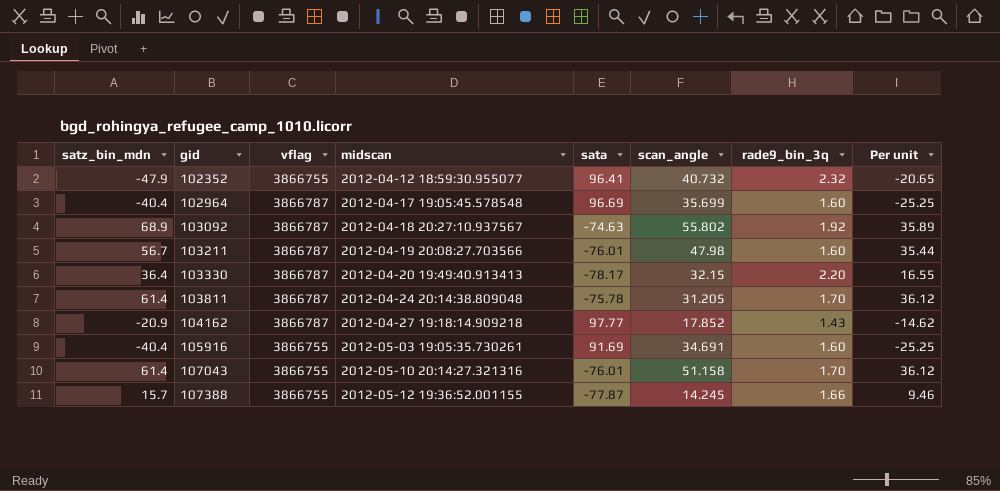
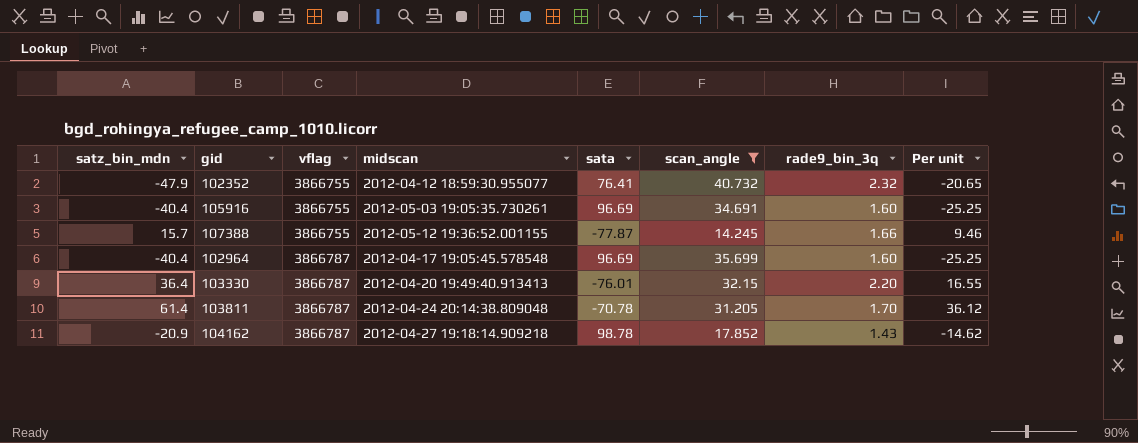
filter: none -> scan_angle <= 40.732
row order: gid ascending -> vflag ascending
102352 | sata: 96.41 -> 76.41
105916 | sata: 91.69 -> 96.69
103330 | sata: -78.17 -> -76.01
103811 | sata: -75.78 -> -70.78
104162 | sata: 97.77 -> 98.78

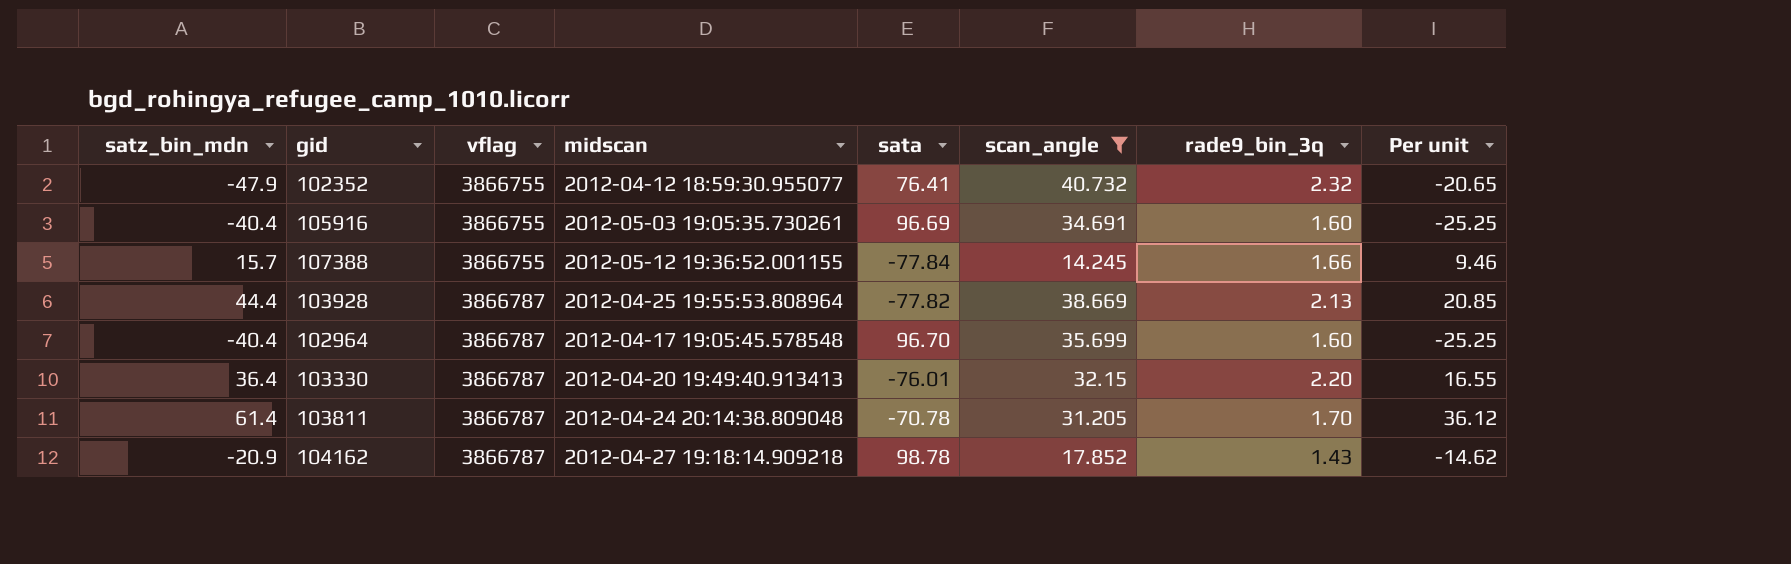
107388 | sata: -77.87 -> -77.84
row 103928: none -> 44.4 | 3866787 | 2012-04-25 19:55:53.808964 | -77.82 | 38.669 | 2.13 | 20.85
102964 | sata: 96.69 -> 96.70

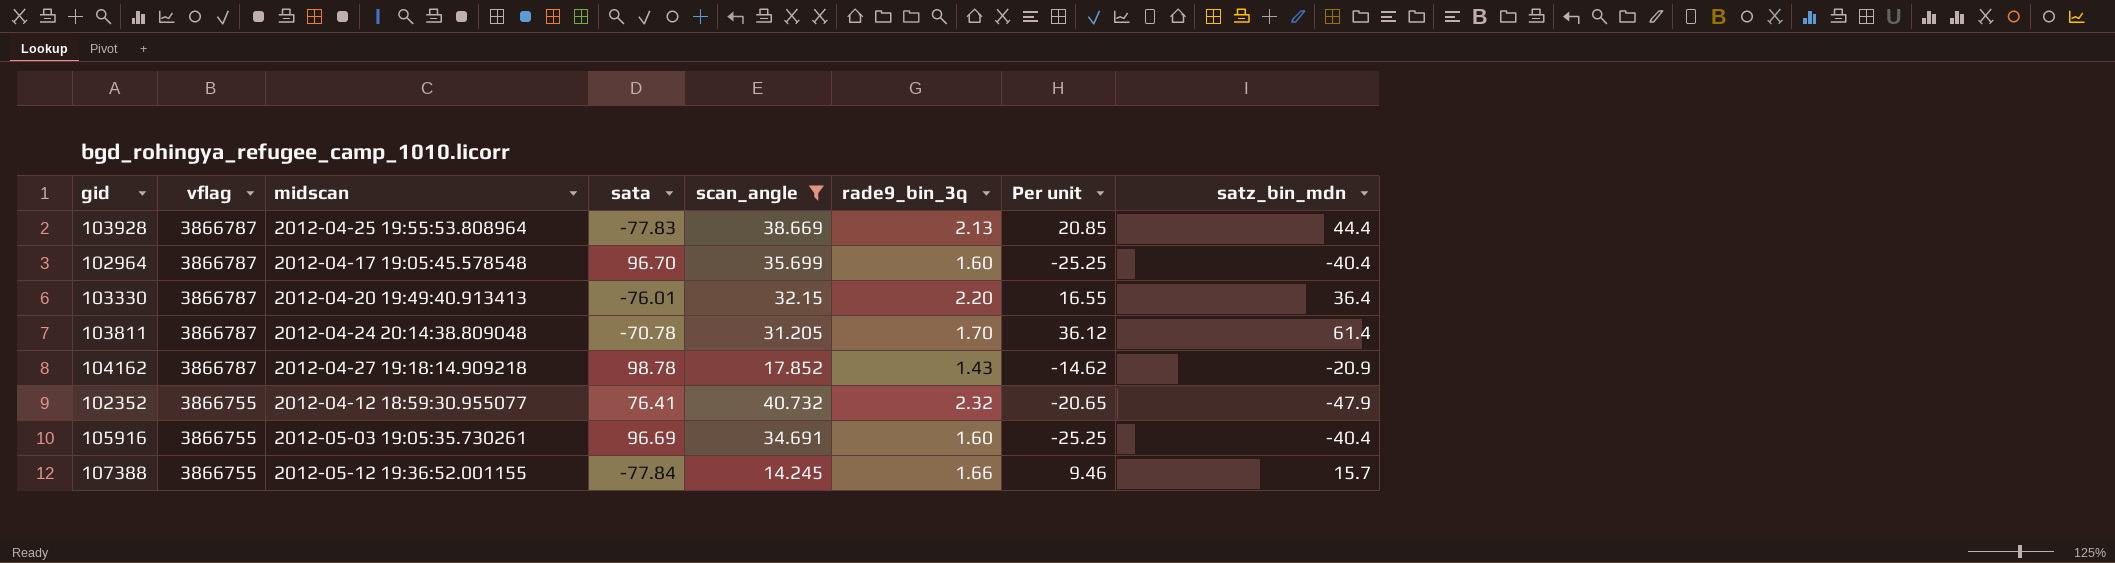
row order: vflag ascending -> vflag descending
column satz_bin_mdn | position: 1 -> 8
103928 | sata: -77.82 -> -77.83

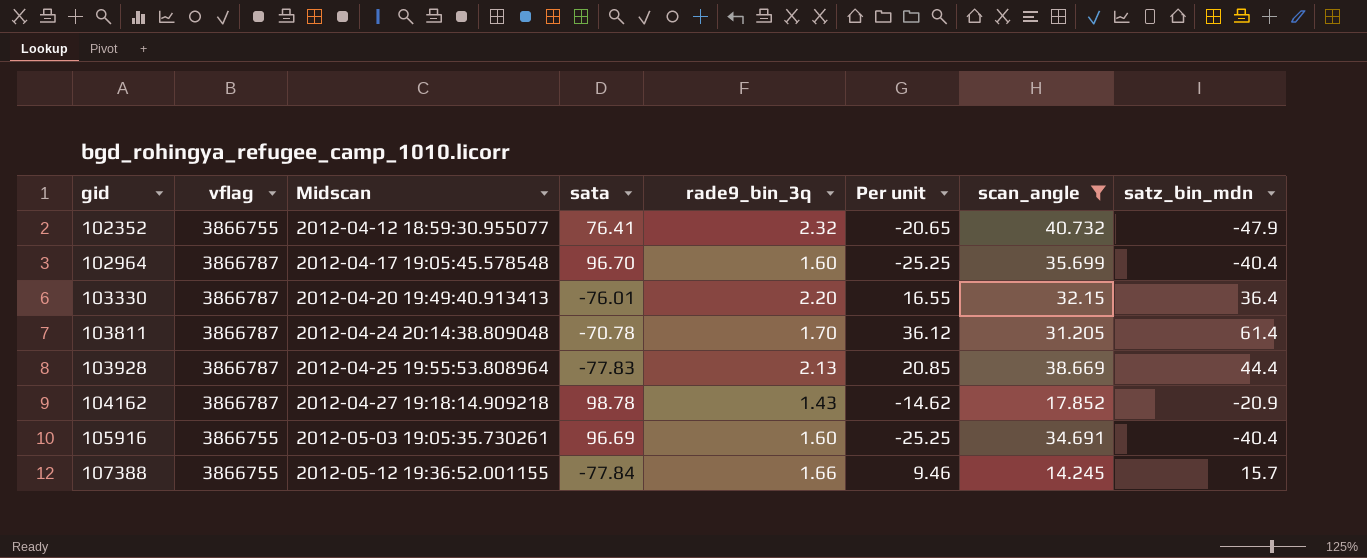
row order: vflag descending -> gid ascending
column name: midscan -> Midscan
column scan_angle | position: 5 -> 7

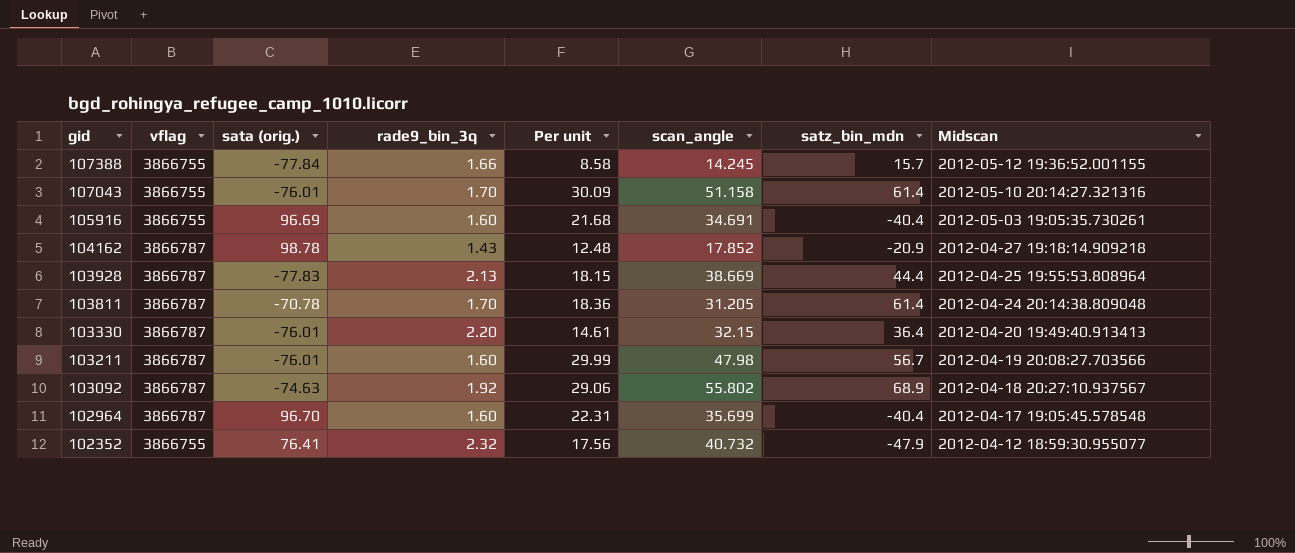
filter: scan_angle <= 40.732 -> none
row order: gid ascending -> gid descending
column name: sata -> sata (orig.)
column Per unit | formula: [satz_bin_mdn] / [rade9_bin_3q] -> [scan_angle] / [rade9_bin_3q]
column Midscan | position: 3 -> 8

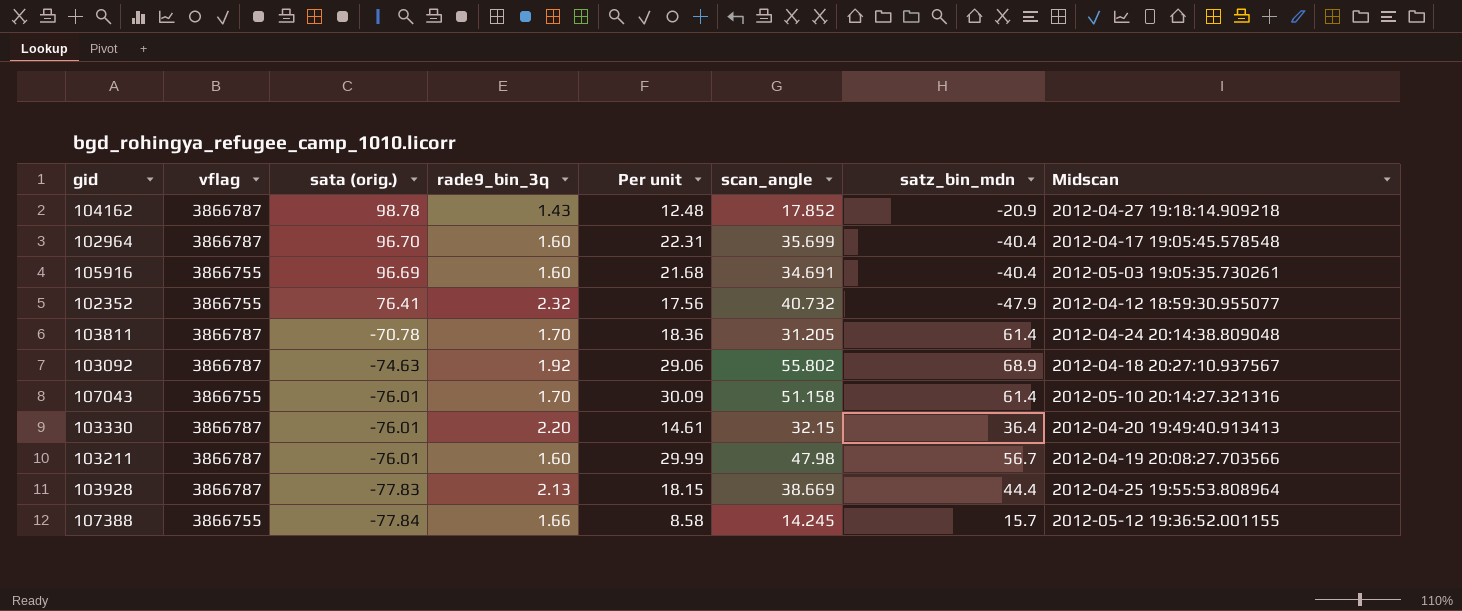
row order: gid descending -> sata (orig.) descending

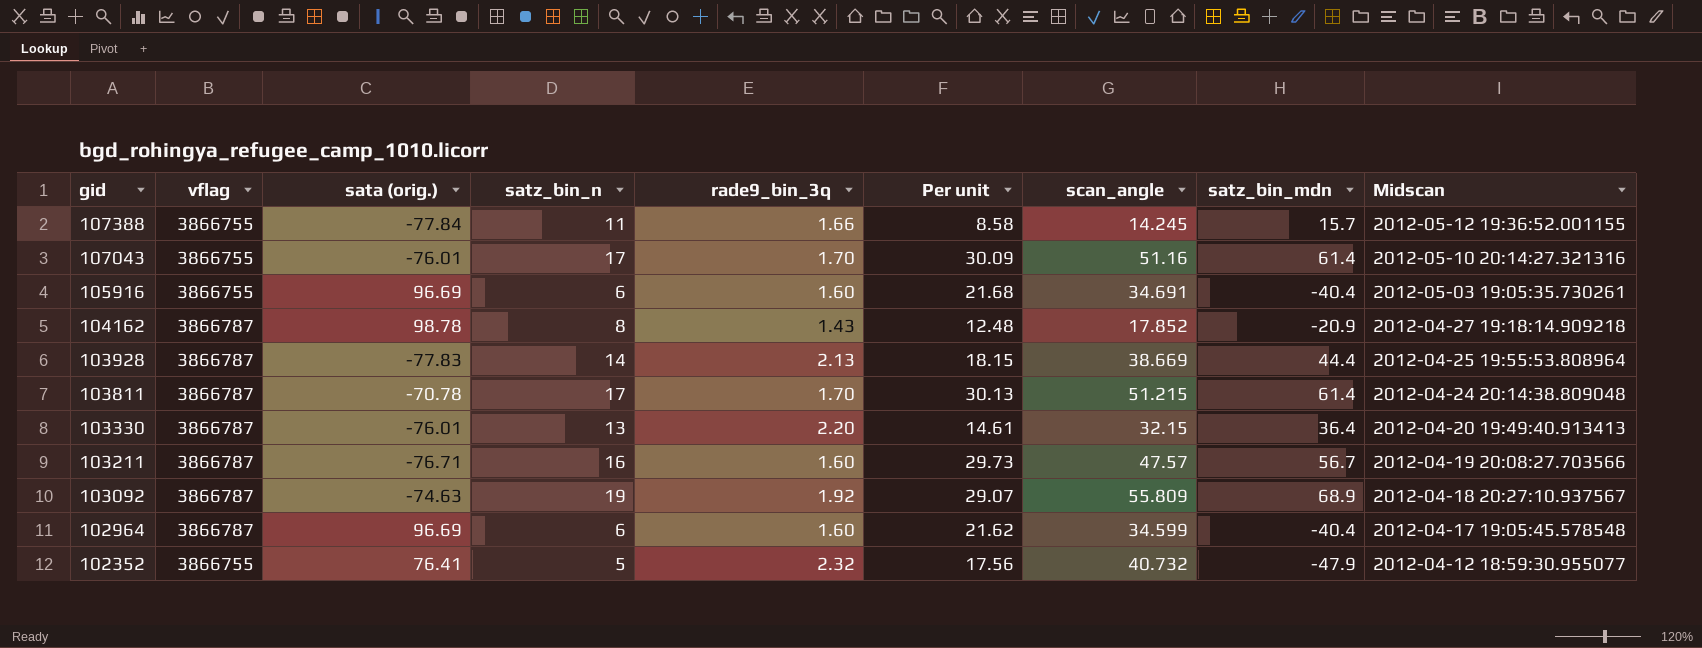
row order: sata (orig.) descending -> gid descending
column satz_bin_n | position: none -> 4
107043 | scan_angle: 51.158 -> 51.16
103811 | Per unit: 18.36 -> 30.13
103811 | scan_angle: 31.205 -> 51.215
103211 | sata (orig.): -76.01 -> -76.71
103211 | Per unit: 29.99 -> 29.73
103211 | scan_angle: 47.98 -> 47.57
103092 | Per unit: 29.06 -> 29.07
103092 | scan_angle: 55.802 -> 55.809
102964 | sata (orig.): 96.70 -> 96.69
102964 | Per unit: 22.31 -> 21.62
102964 | scan_angle: 35.699 -> 34.599

